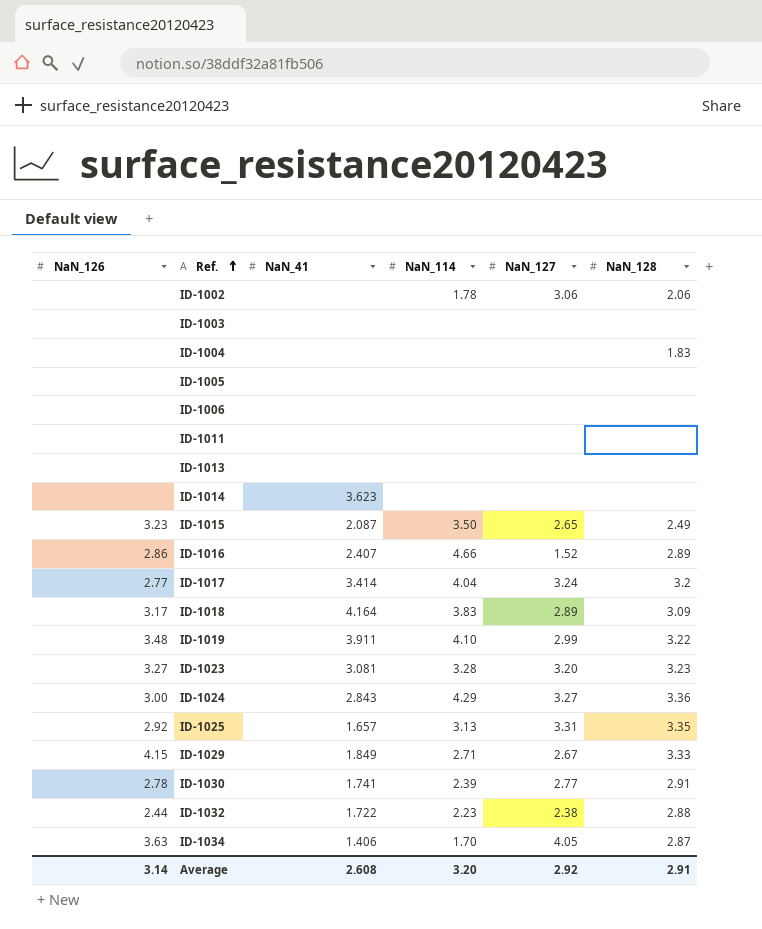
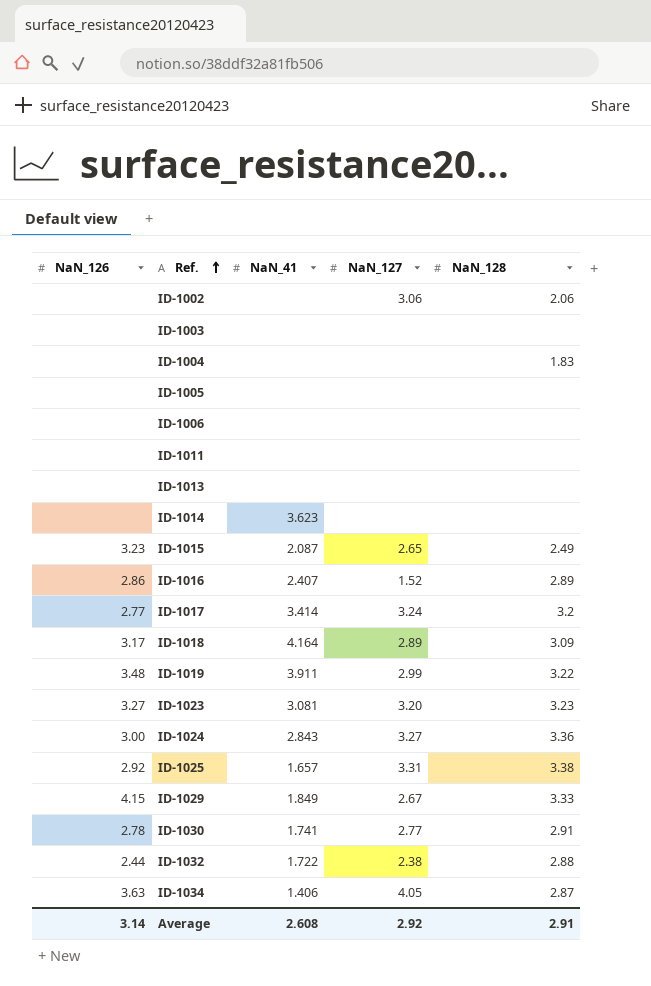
column NaN_114 | position: 4 -> none
ID-1025 | NaN_128: 3.35 -> 3.38

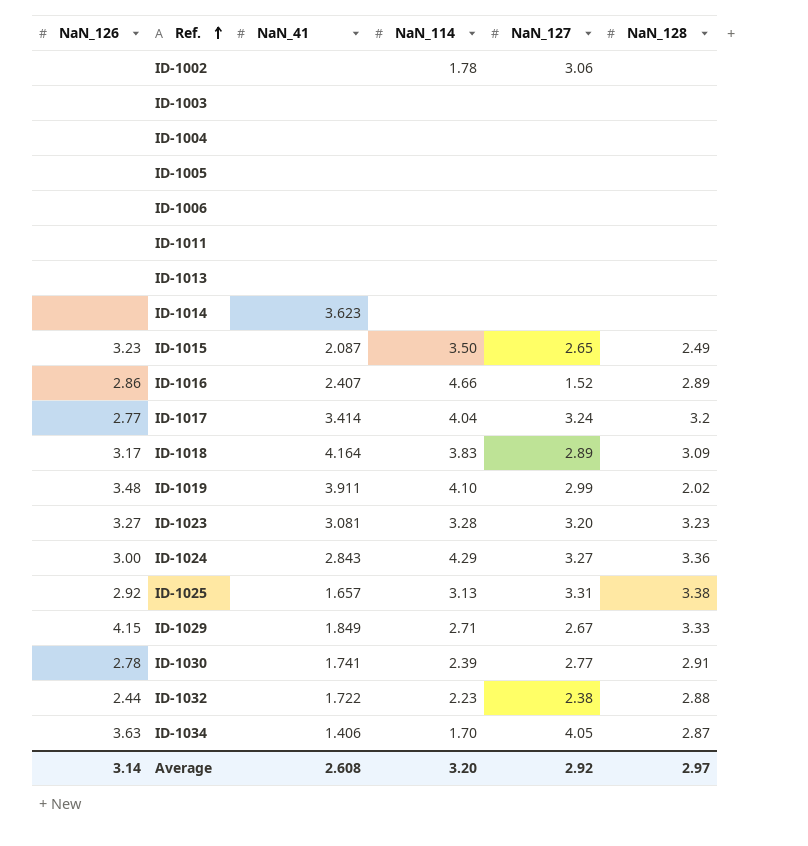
column NaN_114 | position: none -> 4
ID-1002 | NaN_128: 2.06 -> none
ID-1004 | NaN_128: 1.83 -> none
ID-1019 | NaN_128: 3.22 -> 2.02
Average | NaN_128: 2.91 -> 2.97

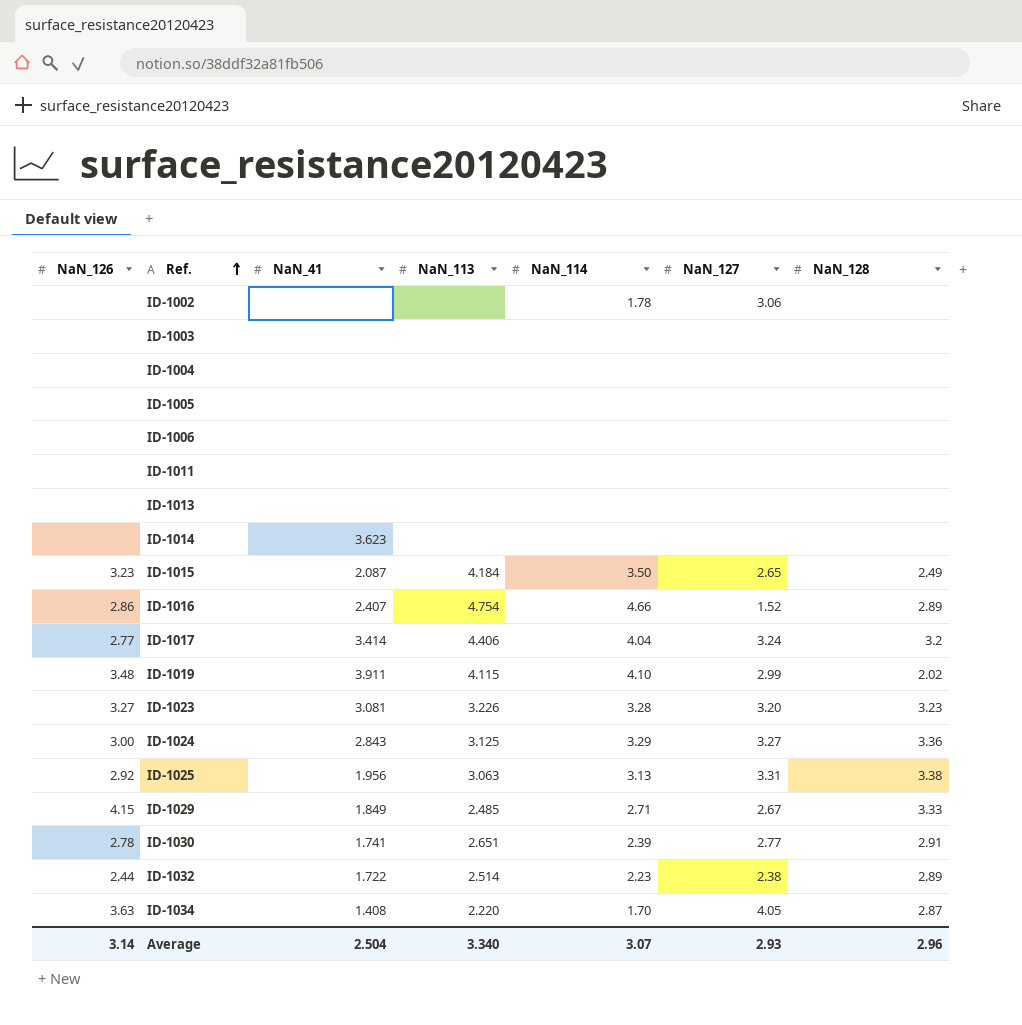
column NaN_113 | position: none -> 4
row ID-1018: 3.17 | 4.164 | 3.83 | 2.89 | 3.09 -> none
ID-1024 | NaN_114: 4.29 -> 3.29
ID-1025 | NaN_41: 1.657 -> 1.956
ID-1032 | NaN_128: 2.88 -> 2.89
ID-1034 | NaN_41: 1.406 -> 1.408
Average | NaN_41: 2.608 -> 2.504
Average | NaN_114: 3.20 -> 3.07
Average | NaN_127: 2.92 -> 2.93
Average | NaN_128: 2.97 -> 2.96

